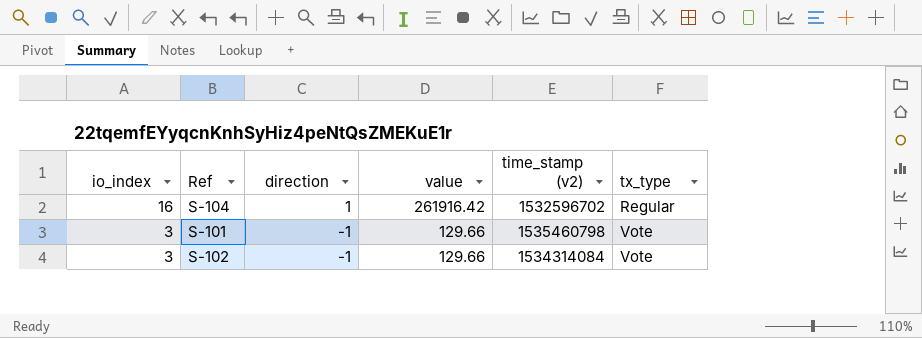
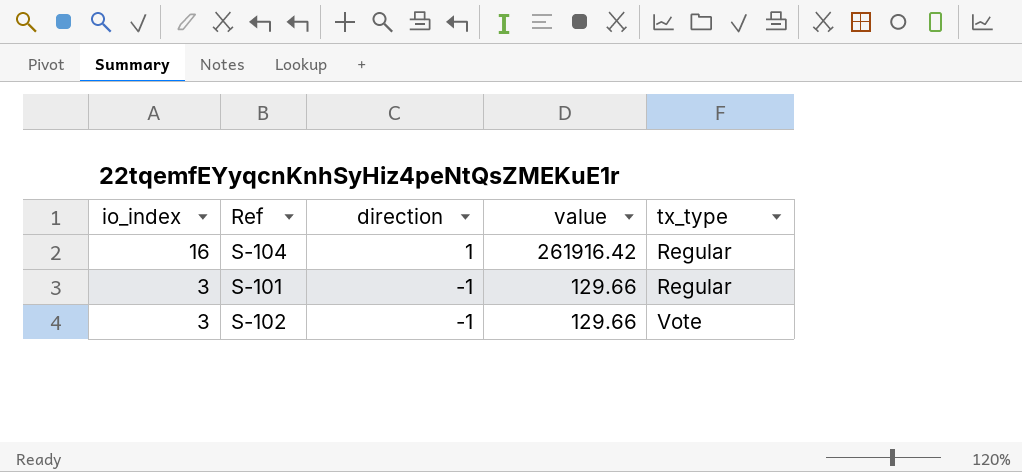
column time_stamp (v2) | position: 5 -> none
S-101 | tx_type: Vote -> Regular

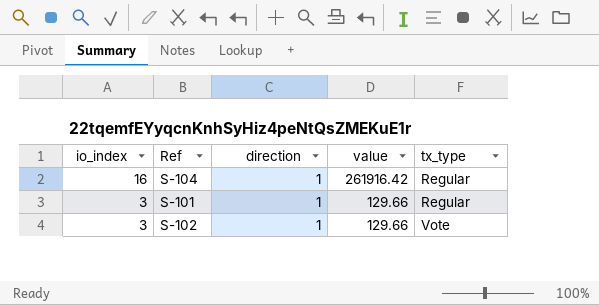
S-101 | direction: -1 -> 1
S-102 | direction: -1 -> 1

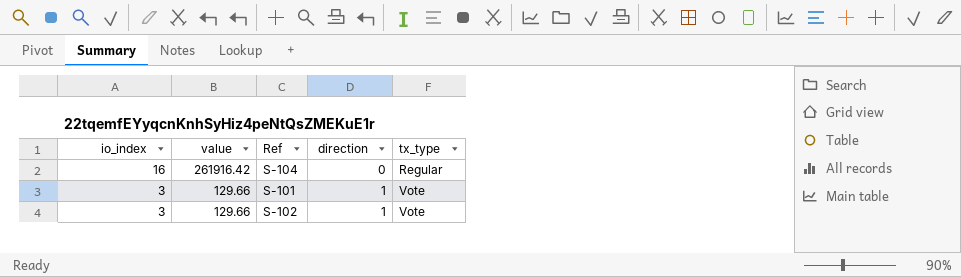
column value | position: 4 -> 2
S-104 | direction: 1 -> 0
S-101 | tx_type: Regular -> Vote

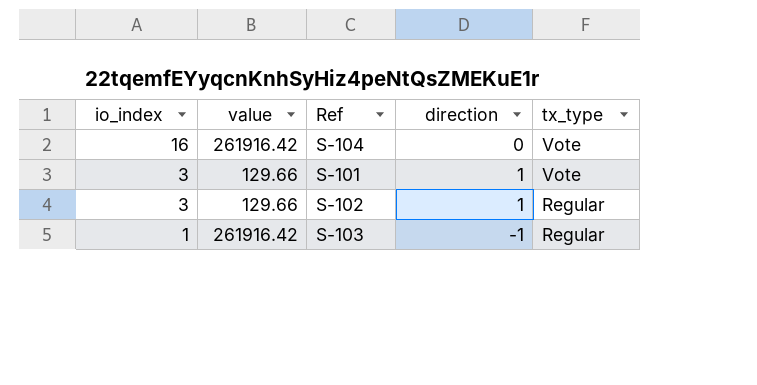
S-104 | tx_type: Regular -> Vote
S-102 | tx_type: Vote -> Regular
row S-103: none -> 1 | 261916.42 | -1 | Regular

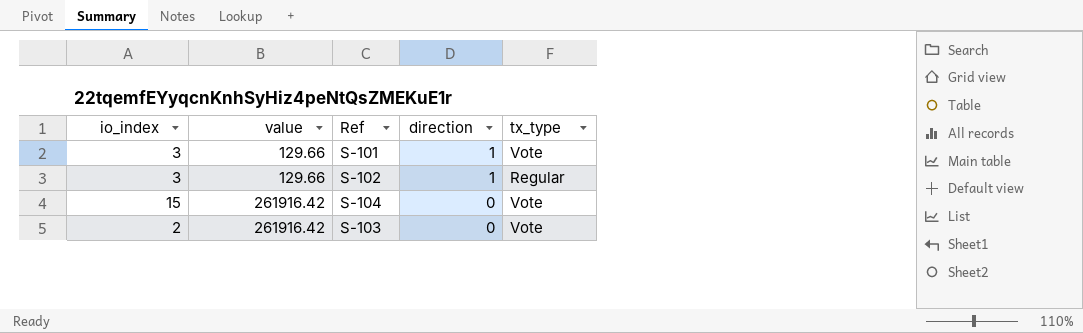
row order: io_index descending -> value ascending
S-104 | io_index: 16 -> 15
S-103 | io_index: 1 -> 2
S-103 | direction: -1 -> 0
S-103 | tx_type: Regular -> Vote

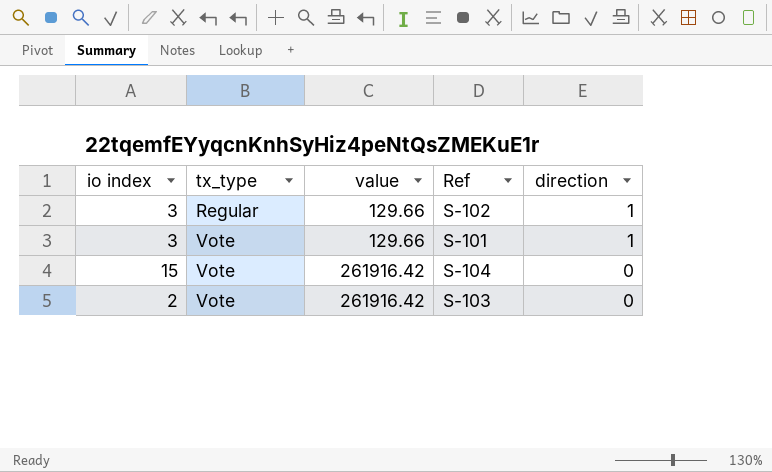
row order: value ascending -> tx_type ascending
column name: io_index -> io index
column tx_type | position: 5 -> 2

